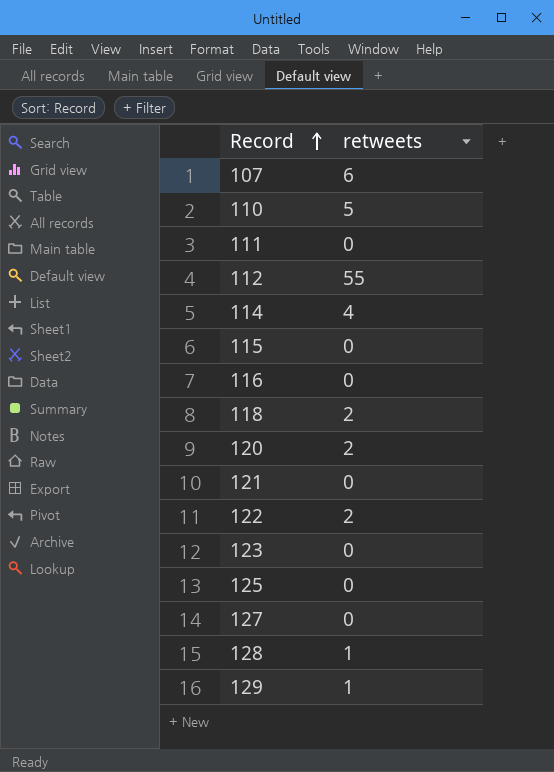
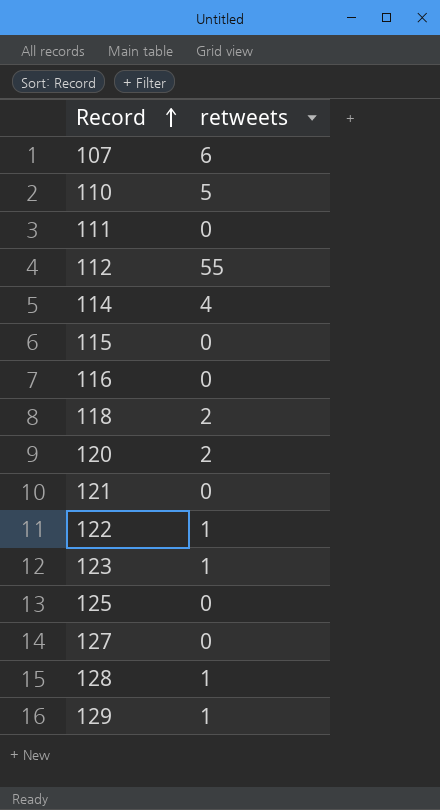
122 | retweets: 2 -> 1
123 | retweets: 0 -> 1

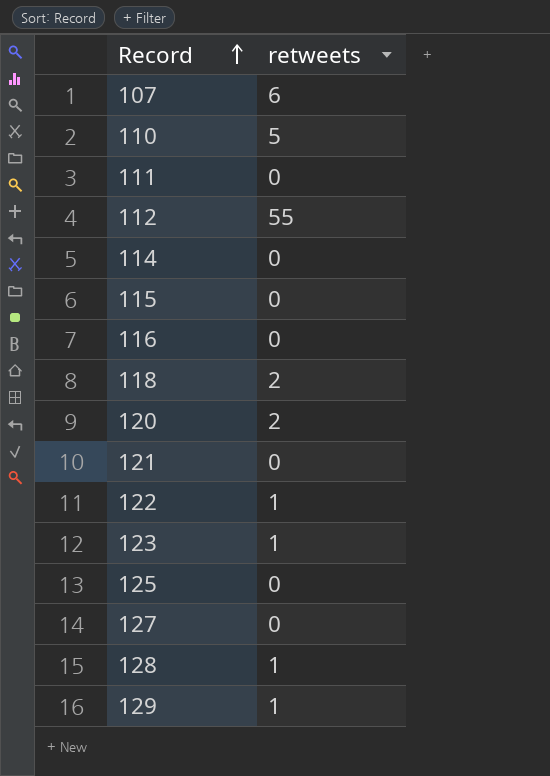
114 | retweets: 4 -> 0

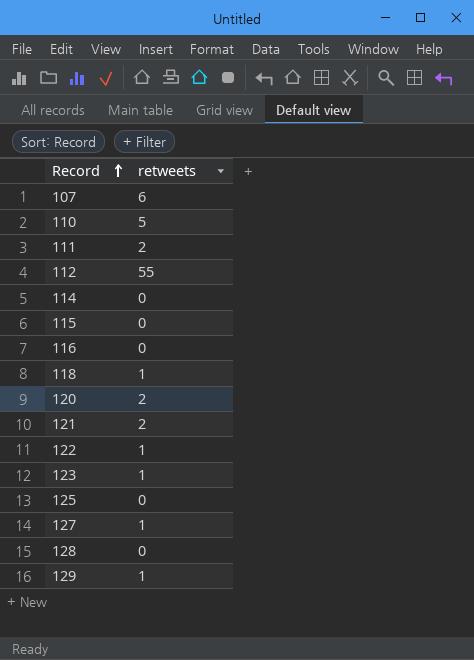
111 | retweets: 0 -> 2
118 | retweets: 2 -> 1
121 | retweets: 0 -> 2
127 | retweets: 0 -> 1
128 | retweets: 1 -> 0

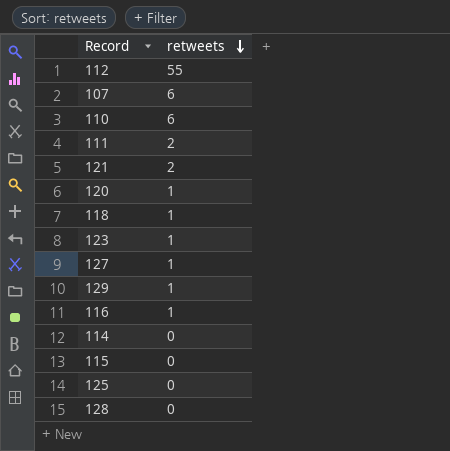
row order: Record ascending -> retweets descending
row 122: 1 -> none
110 | retweets: 5 -> 6
120 | retweets: 2 -> 1
116 | retweets: 0 -> 1

